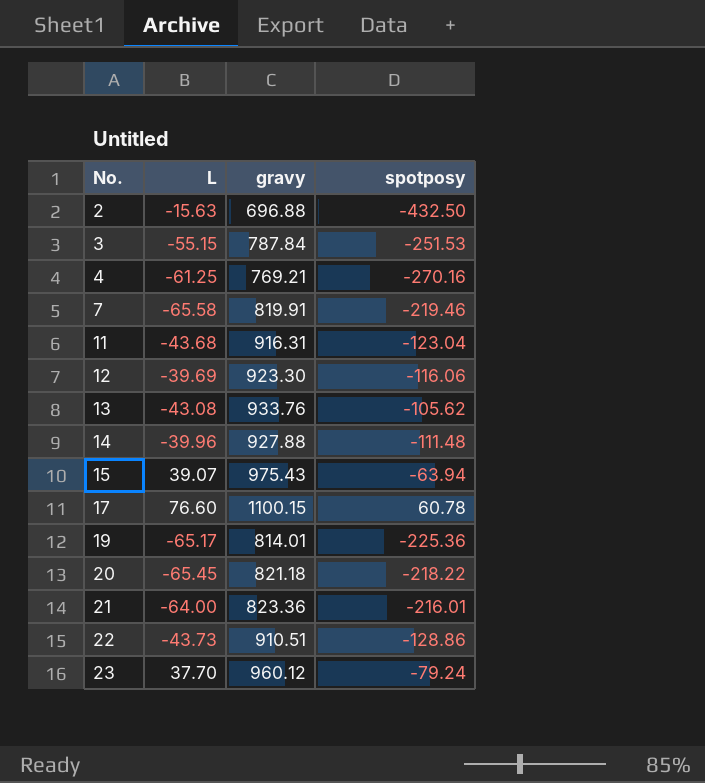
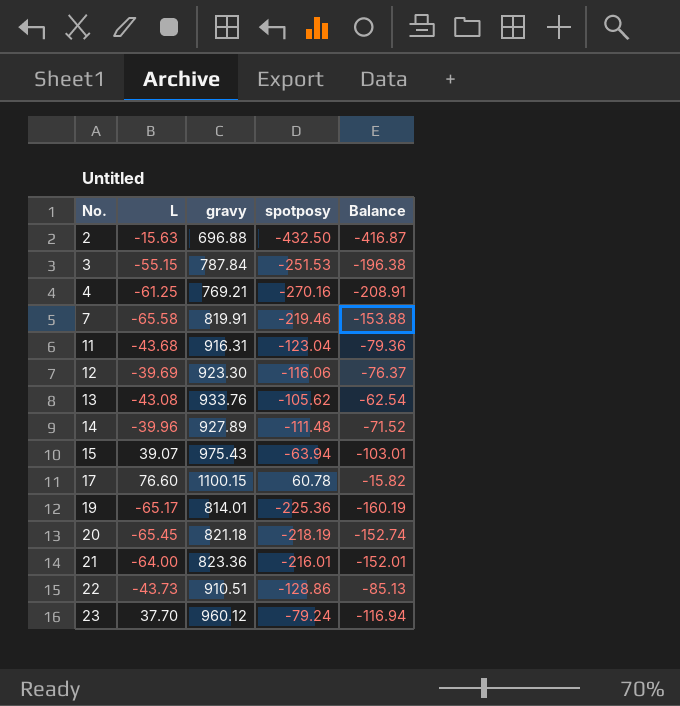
column Balance | formula: none -> [spotposy] - [L]
14 | gravy: 927.88 -> 927.89
20 | spotposy: -218.22 -> -218.19

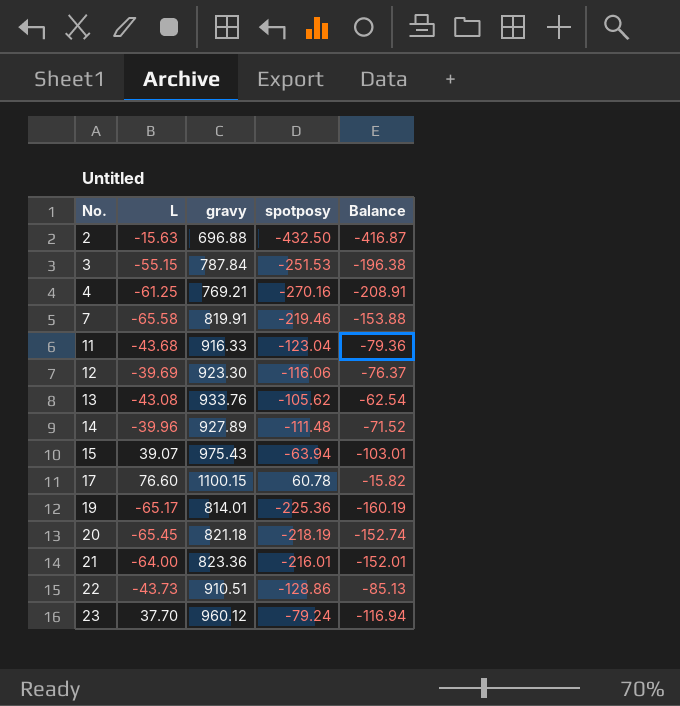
11 | gravy: 916.31 -> 916.33

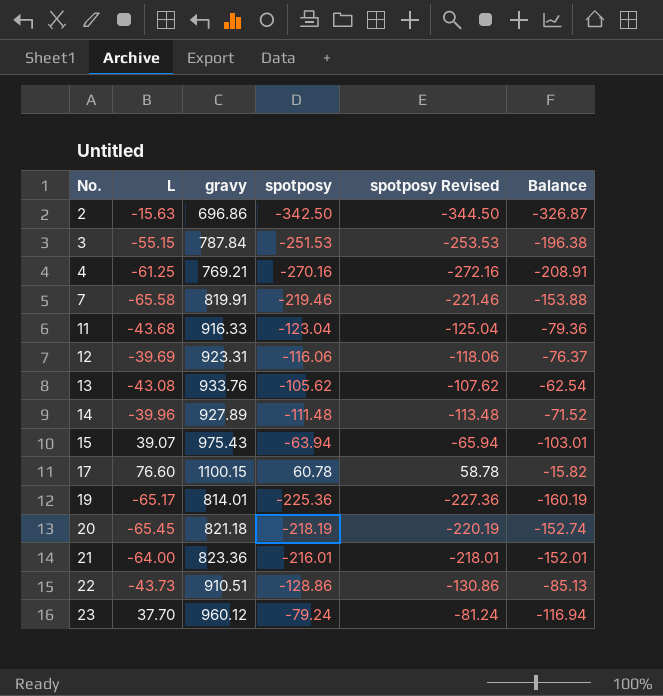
column spotposy Revised | formula: none -> [spotposy] - 2
2 | gravy: 696.88 -> 696.86
2 | spotposy: -432.50 -> -342.50
2 | Balance: -416.87 -> -326.87
12 | gravy: 923.30 -> 923.31

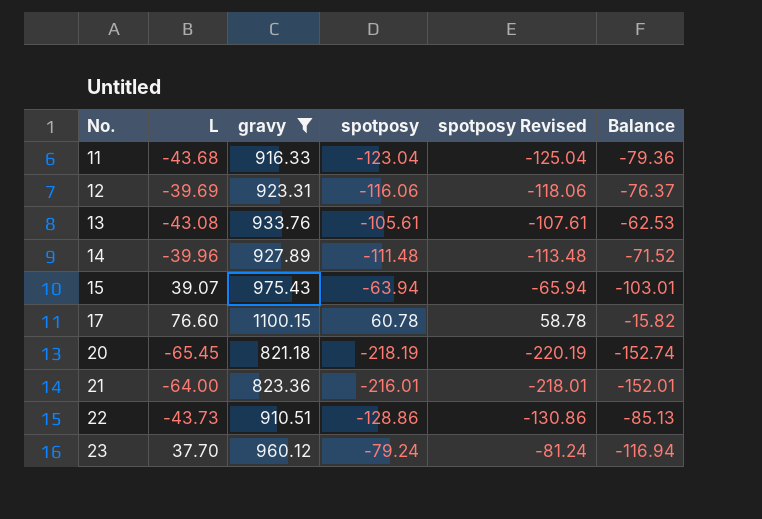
filter: none -> gravy >= 821.18
13 | spotposy: -105.62 -> -105.61
13 | spotposy Revised: -107.62 -> -107.61
13 | Balance: -62.54 -> -62.53

